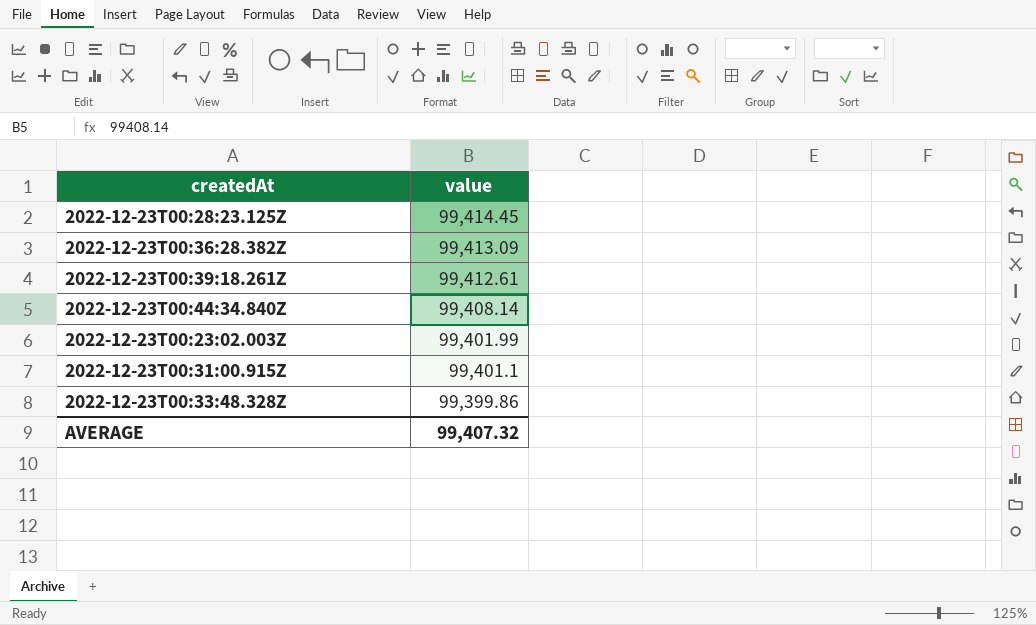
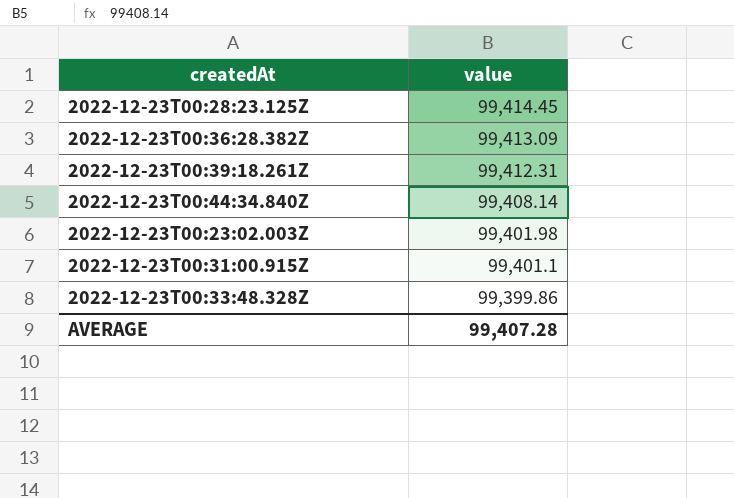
2022-12-23T00:39:18.261Z | value: 99,412.61 -> 99,412.31
2022-12-23T00:23:02.003Z | value: 99,401.99 -> 99,401.98
AVERAGE | value: 99,407.32 -> 99,407.28

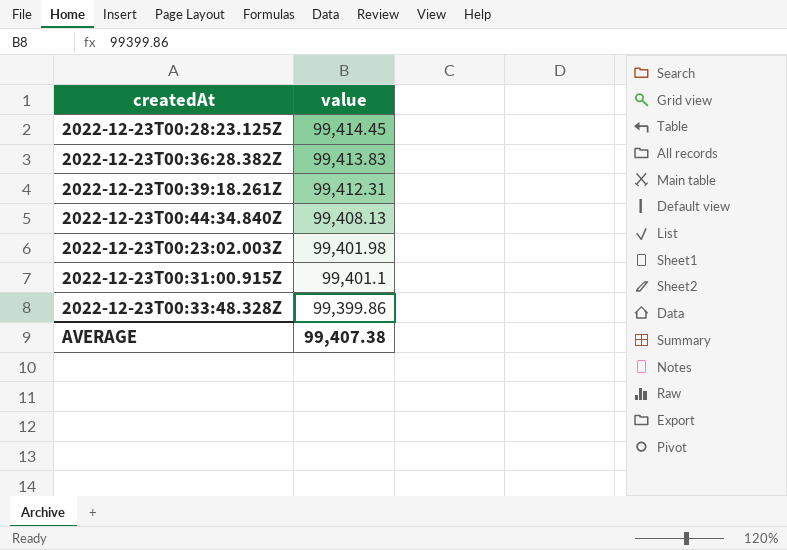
2022-12-23T00:36:28.382Z | value: 99,413.09 -> 99,413.83
2022-12-23T00:44:34.840Z | value: 99,408.14 -> 99,408.13
AVERAGE | value: 99,407.28 -> 99,407.38

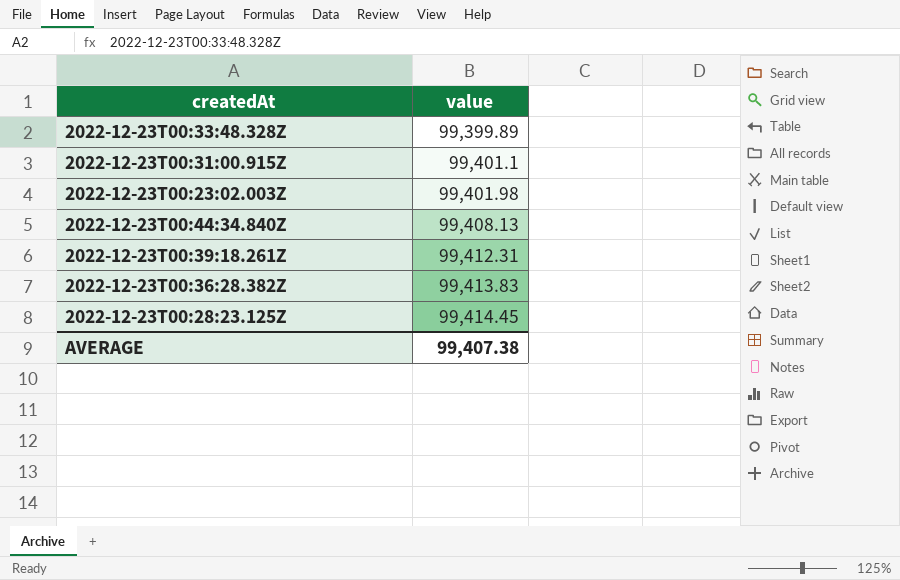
row order: value descending -> value ascending
2022-12-23T00:33:48.328Z | value: 99,399.86 -> 99,399.89

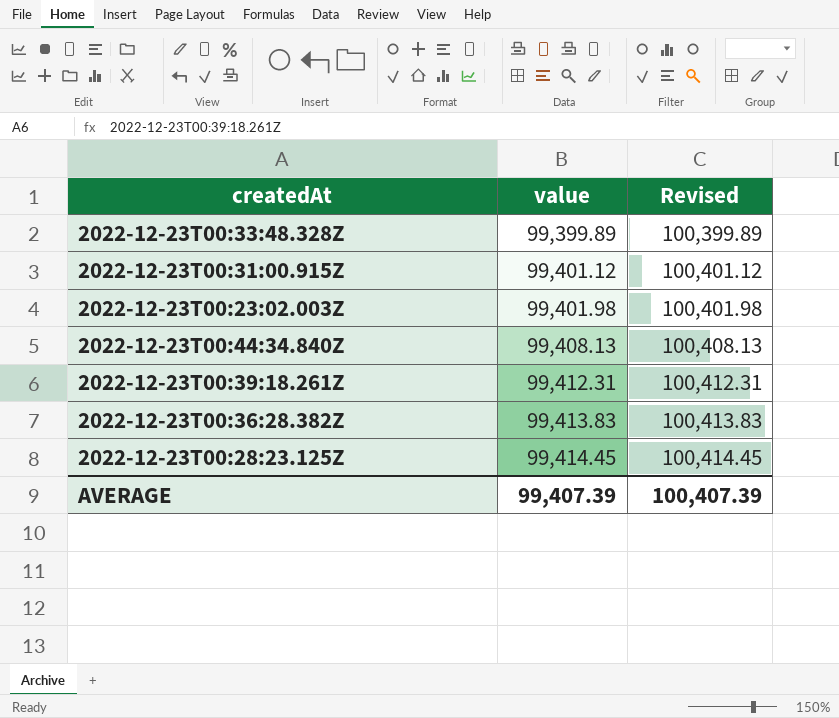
column Revised | formula: none -> [value] + 1000
2022-12-23T00:31:00.915Z | value: 99,401.1 -> 99,401.12
AVERAGE | value: 99,407.38 -> 99,407.39

